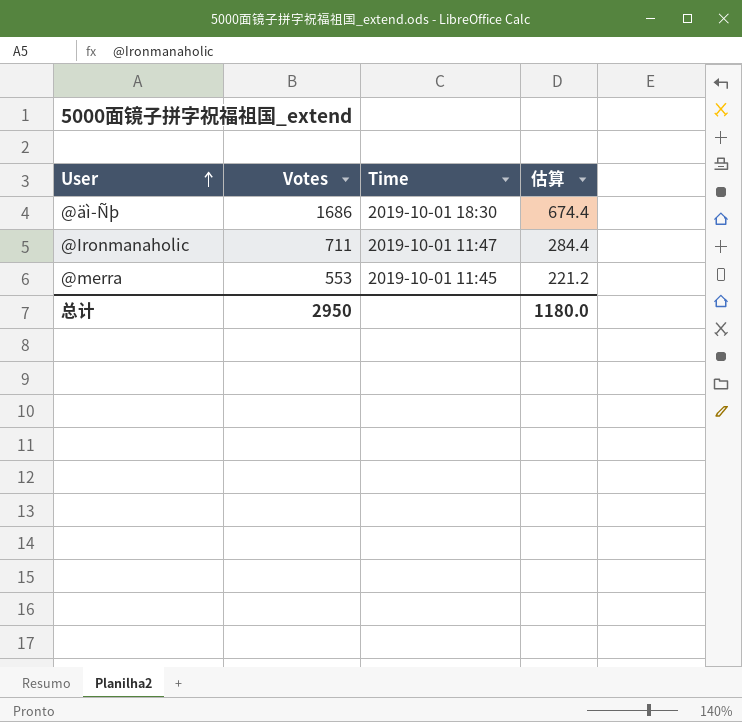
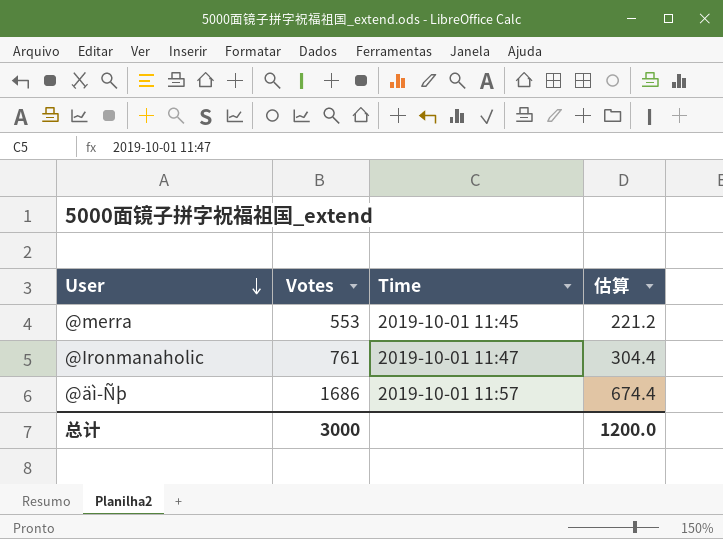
row order: User ascending -> User descending
@Ironmanaholic | Votes: 711 -> 761
@Ironmanaholic | 估算: 284.4 -> 304.4
@äì-Ñþ | Time: 2019-10-01 18:30 -> 2019-10-01 11:57
总计 | Votes: 2950 -> 3000
总计 | 估算: 1180.0 -> 1200.0

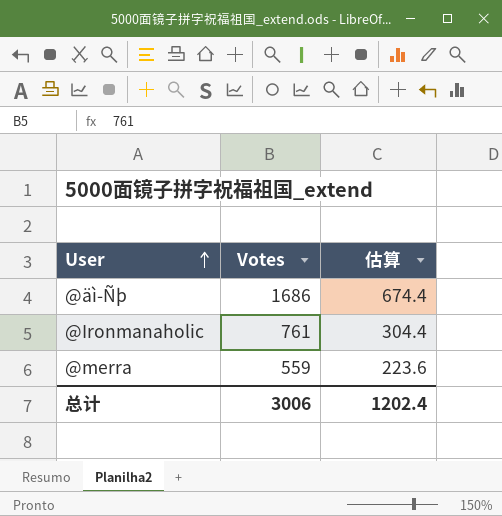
row order: User descending -> User ascending
column Time | position: 3 -> none
@merra | Votes: 553 -> 559
@merra | 估算: 221.2 -> 223.6
总计 | Votes: 3000 -> 3006
总计 | 估算: 1200.0 -> 1202.4

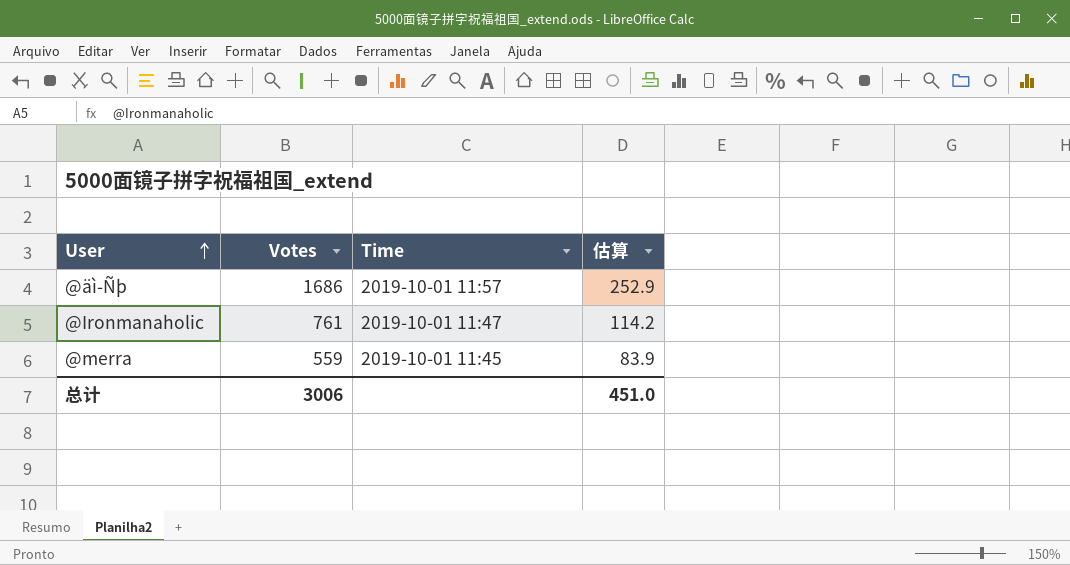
column Time | position: none -> 3
column 估算 | formula: [Votes] * 0.4 -> [Votes] * 0.15
总计 | 估算: 1202.4 -> 451.0

